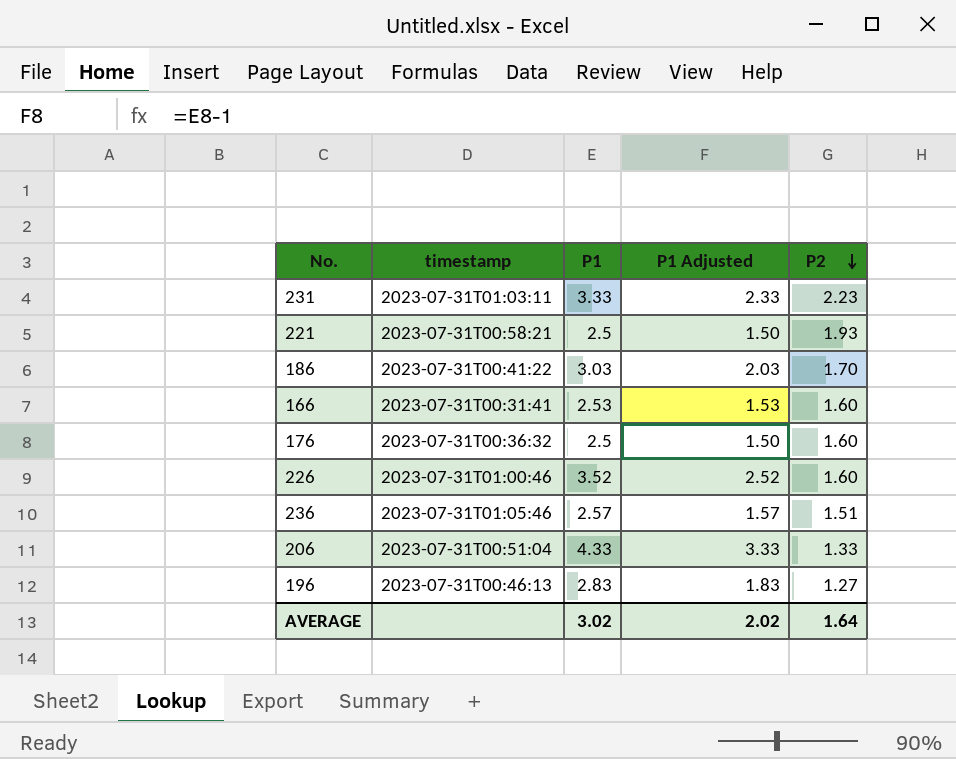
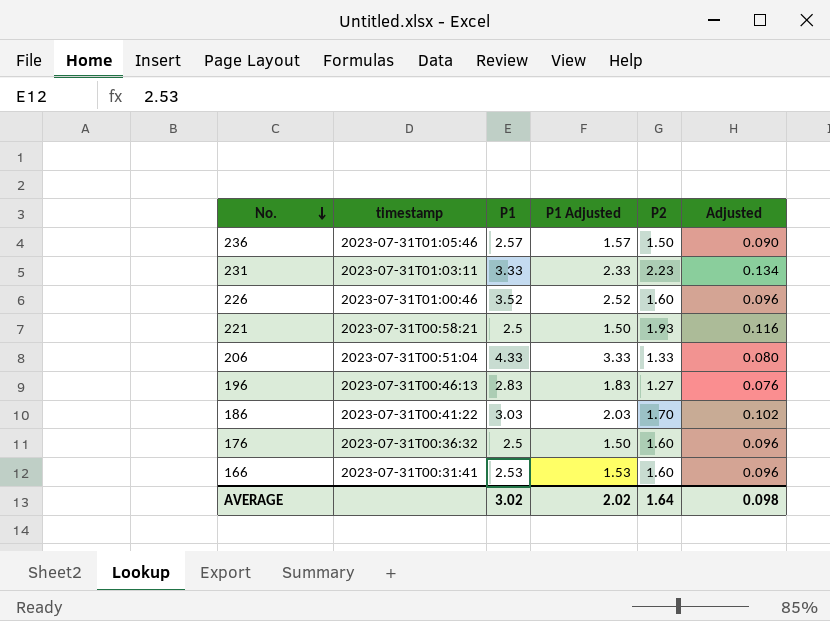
row order: P2 descending -> No. descending
column Adjusted | formula: none -> [P2] * 0.06
236 | P2: 1.51 -> 1.50

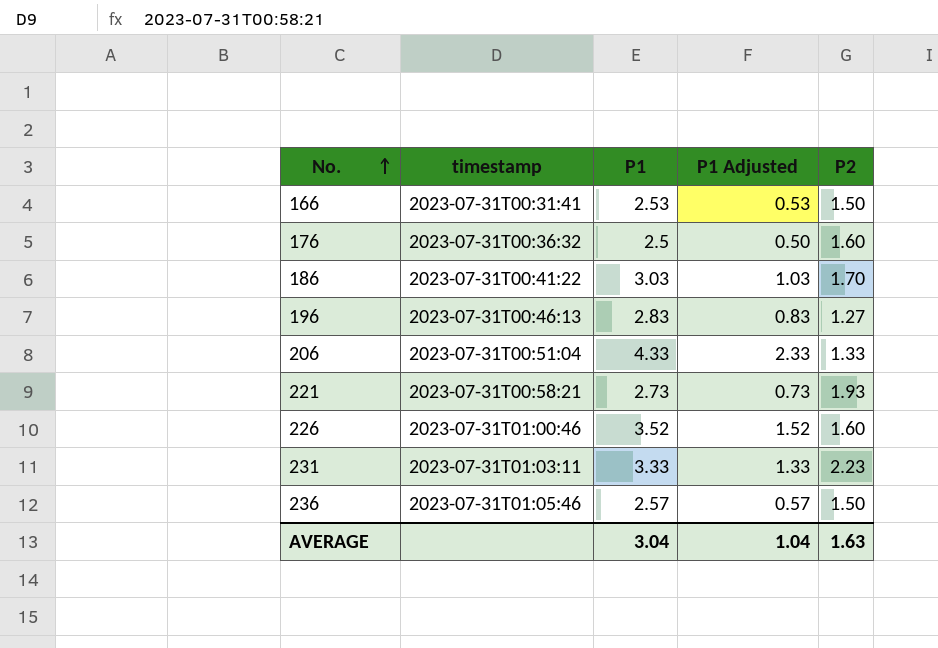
row order: No. descending -> No. ascending
column Adjusted | formula: [P2] * 0.06 -> none
column P1 Adjusted | formula: [P1] - 1 -> [P1] - 2
166 | P2: 1.60 -> 1.50
221 | P1: 2.5 -> 2.73
AVERAGE | P1: 3.02 -> 3.04
AVERAGE | P1 Adjusted: 2.02 -> 1.04
AVERAGE | P2: 1.64 -> 1.63

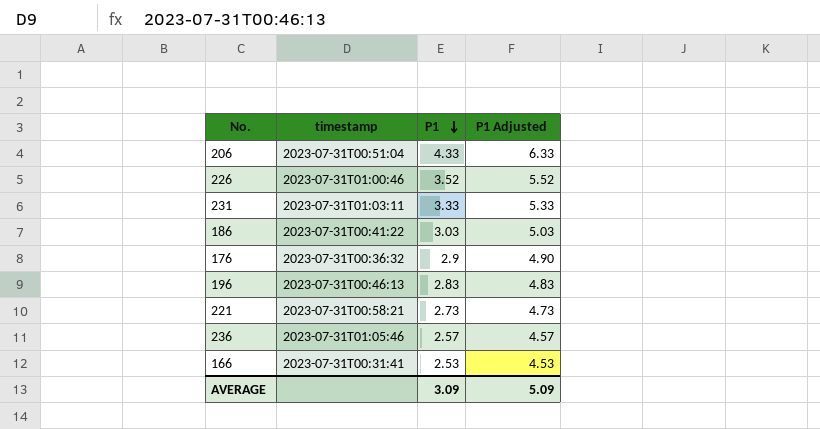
row order: No. ascending -> P1 descending
column P2 | position: 5 -> none
column P1 Adjusted | formula: [P1] - 2 -> [P1] + 2
176 | P1: 2.5 -> 2.9
AVERAGE | P1: 3.04 -> 3.09
AVERAGE | P1 Adjusted: 1.04 -> 5.09

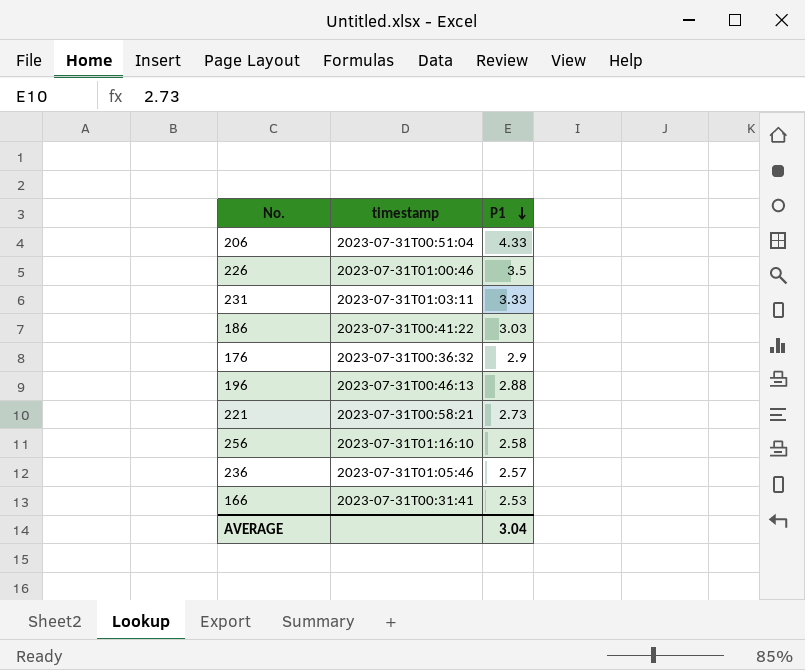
column P1 Adjusted | formula: [P1] + 2 -> none
226 | P1: 3.52 -> 3.5
196 | P1: 2.83 -> 2.88
row 256: none -> 2023-07-31T01:16:10 | 2.58
AVERAGE | P1: 3.09 -> 3.04

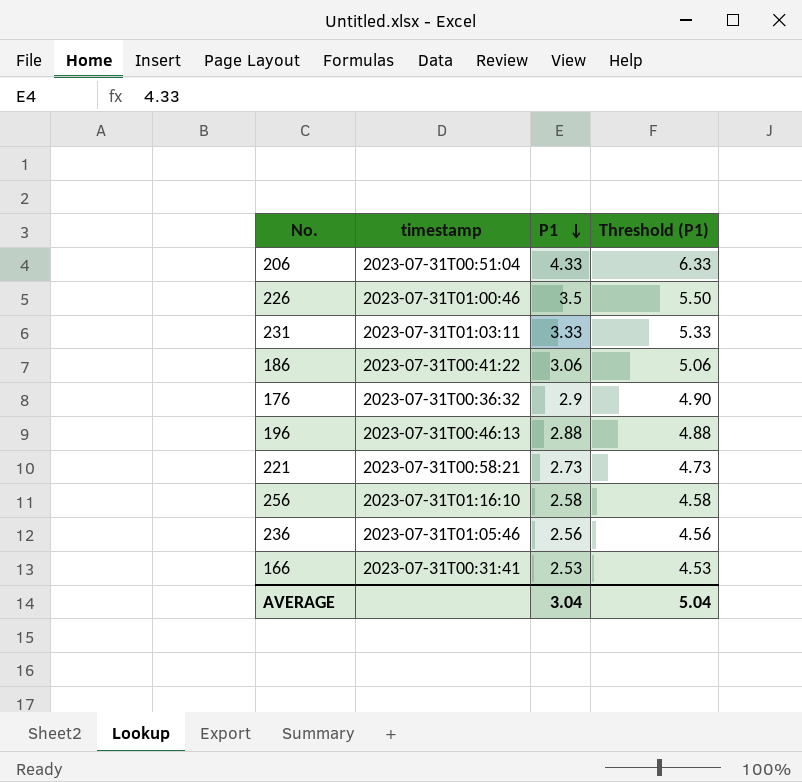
column Threshold (P1) | formula: none -> [P1] + 2
186 | P1: 3.03 -> 3.06
236 | P1: 2.57 -> 2.56

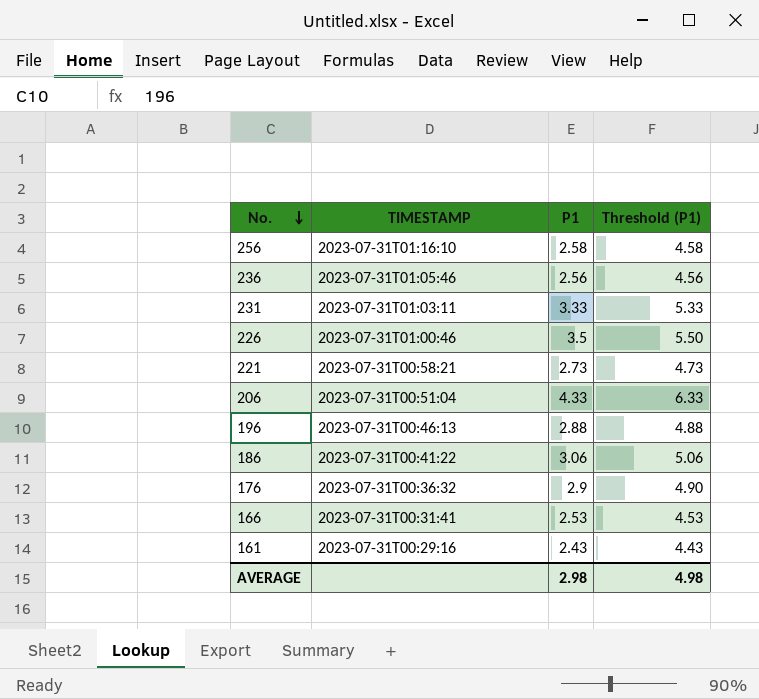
row order: P1 descending -> No. descending
column name: timestamp -> TIMESTAMP
row 161: none -> 2023-07-31T00:29:16 | 2.43 | 4.43
AVERAGE | P1: 3.04 -> 2.98
AVERAGE | Threshold (P1): 5.04 -> 4.98

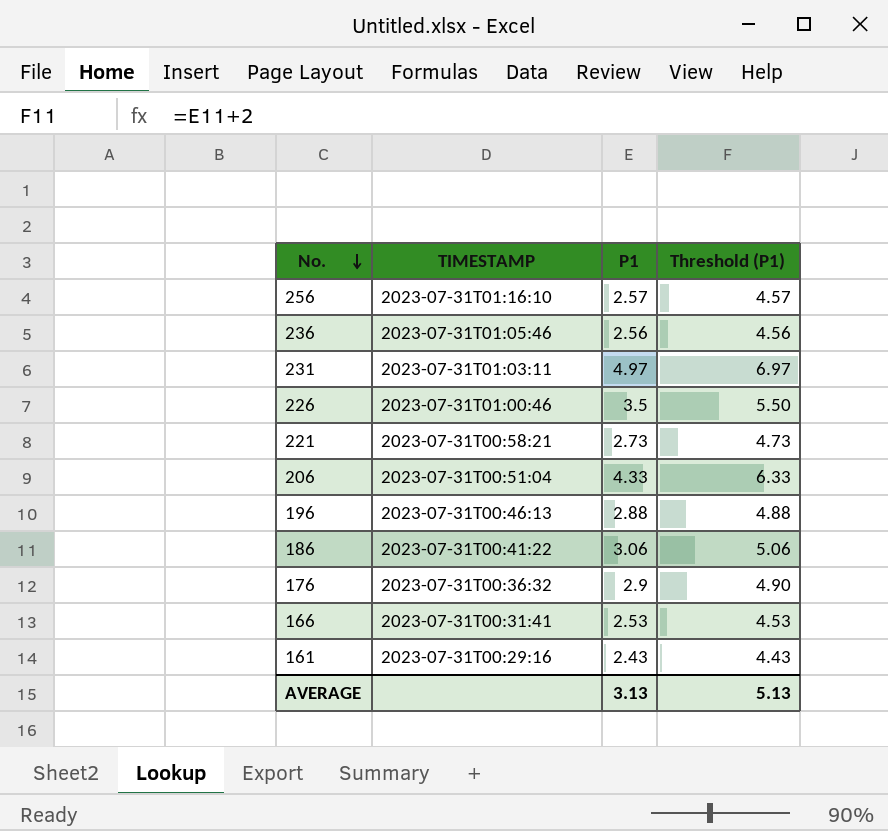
256 | P1: 2.58 -> 2.57
256 | Threshold (P1): 4.58 -> 4.57
231 | P1: 3.33 -> 4.97
231 | Threshold (P1): 5.33 -> 6.97
AVERAGE | P1: 2.98 -> 3.13
AVERAGE | Threshold (P1): 4.98 -> 5.13

